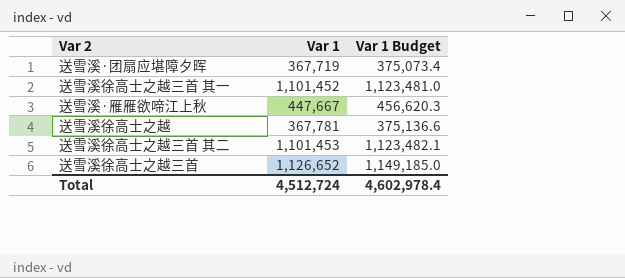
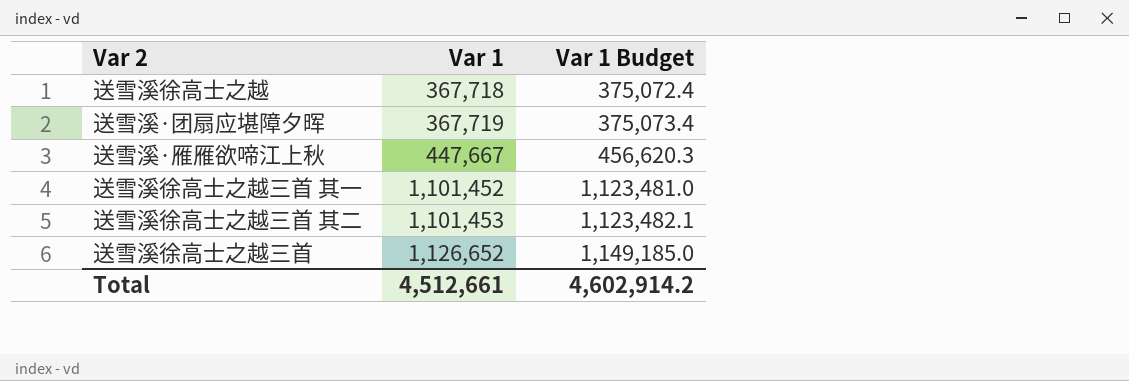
row order: none -> Var 1 ascending
送雪溪徐高士之越 | Var 1: 367,781 -> 367,718
送雪溪徐高士之越 | Var 1 Budget: 375,136.6 -> 375,072.4
Total | Var 1: 4,512,724 -> 4,512,661
Total | Var 1 Budget: 4,602,978.4 -> 4,602,914.2

